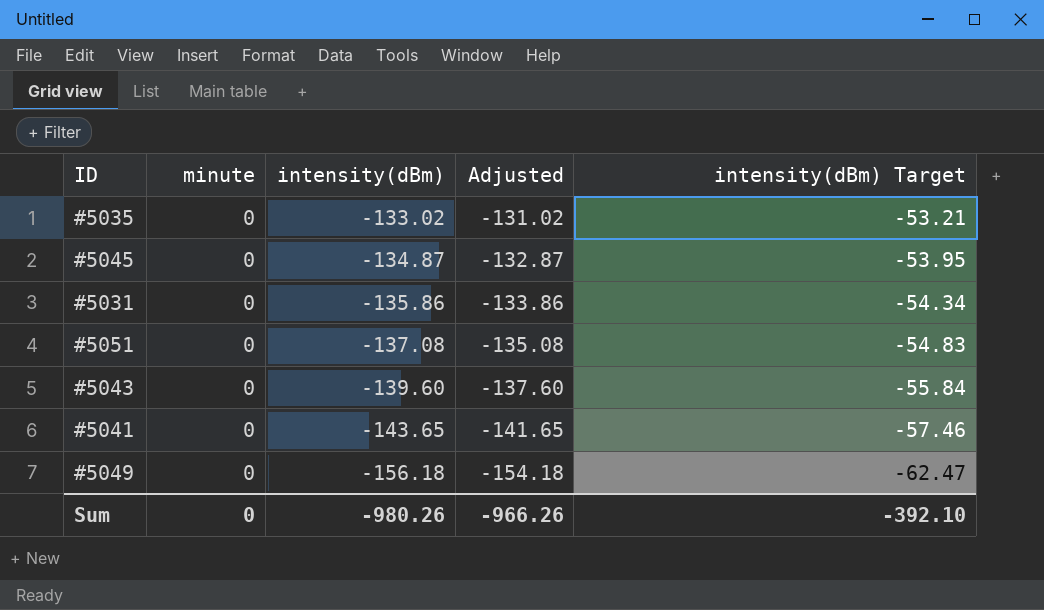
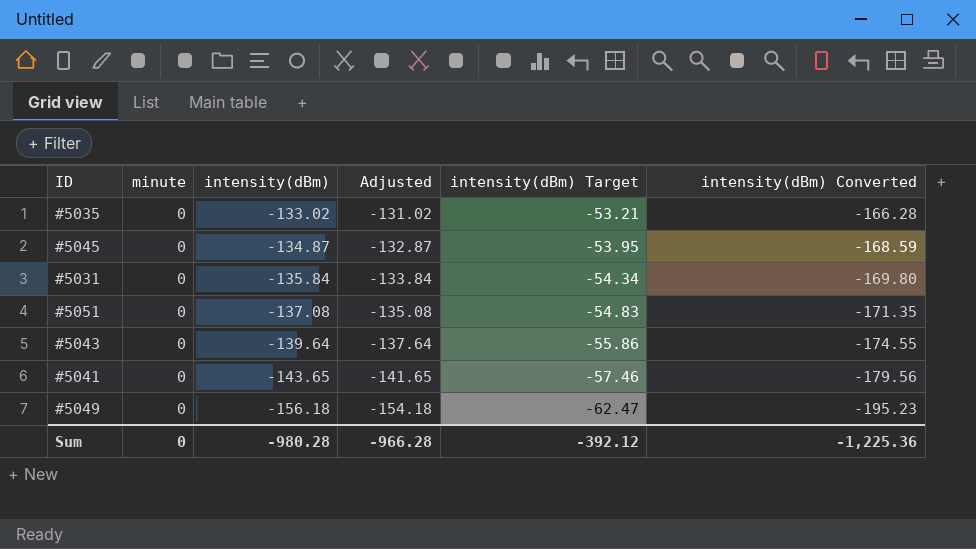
column intensity(dBm) Converted | formula: none -> [intensity(dBm)] * 1.25
#5031 | intensity(dBm): -135.86 -> -135.84
#5031 | Adjusted: -133.86 -> -133.84
#5043 | intensity(dBm): -139.60 -> -139.64
#5043 | Adjusted: -137.60 -> -137.64
#5043 | intensity(dBm) Target: -55.84 -> -55.86
Sum | intensity(dBm): -980.26 -> -980.28
Sum | Adjusted: -966.26 -> -966.28
Sum | intensity(dBm) Target: -392.10 -> -392.12

